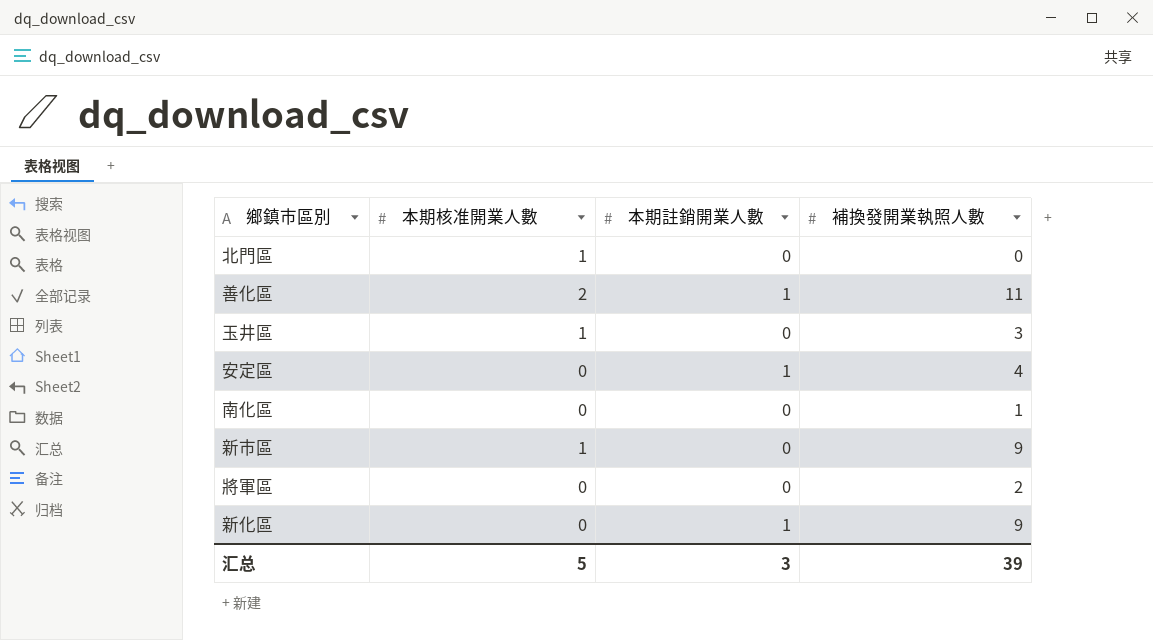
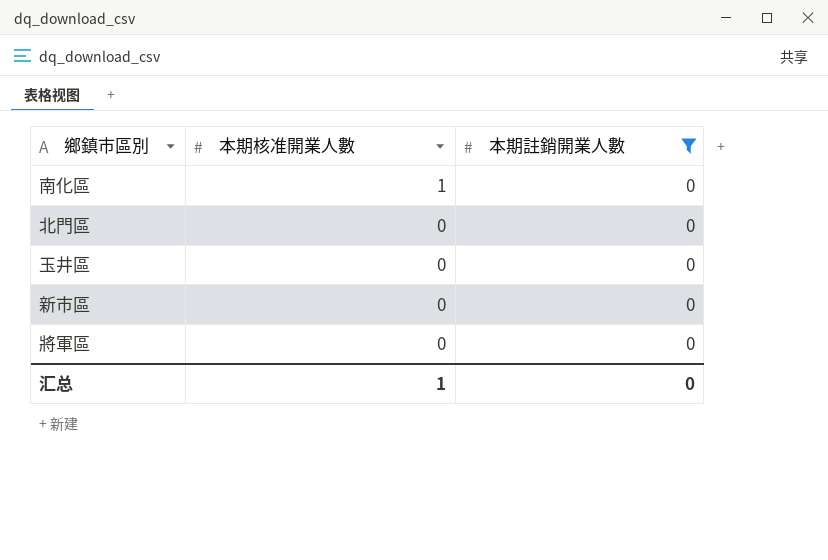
filter: none -> 本期註銷開業人數 = 0
row order: none -> 本期核准開業人數 descending
column 補換發開業執照人數 | position: 4 -> none
南化區 | 本期核准開業人數: 0 -> 1
北門區 | 本期核准開業人數: 1 -> 0
玉井區 | 本期核准開業人數: 1 -> 0
新市區 | 本期核准開業人數: 1 -> 0
汇总 | 本期核准開業人數: 5 -> 1
汇总 | 本期註銷開業人數: 3 -> 0

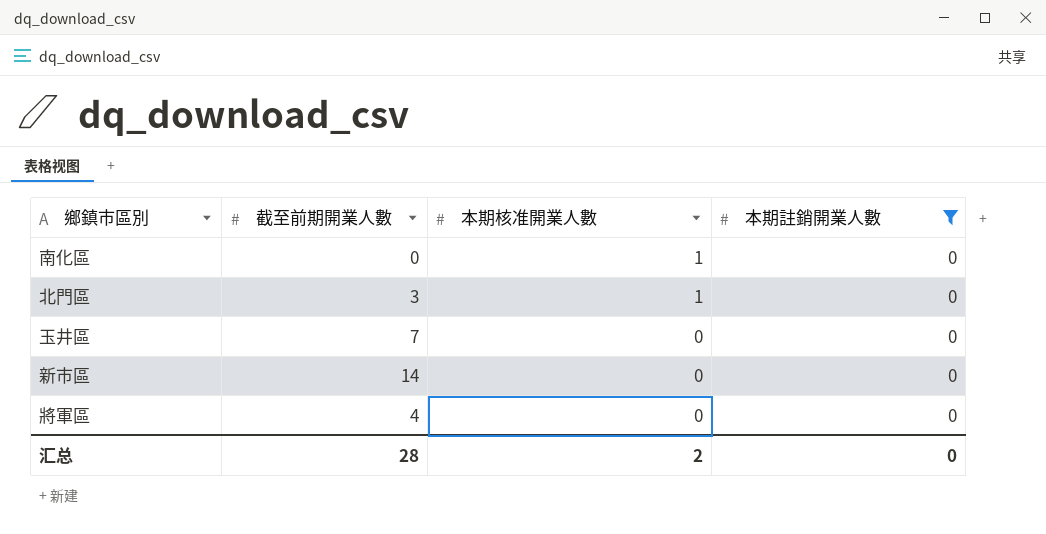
column 截至前期開業人數 | position: none -> 2
北門區 | 本期核准開業人數: 0 -> 1
汇总 | 本期核准開業人數: 1 -> 2

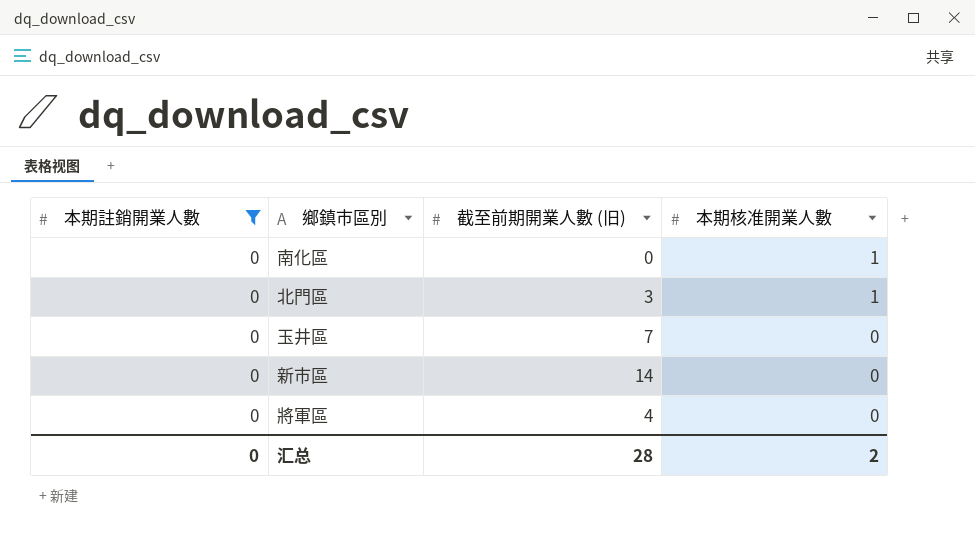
column 本期註銷開業人數 | position: 4 -> 1
column name: 截至前期開業人數 -> 截至前期開業人數 (旧)

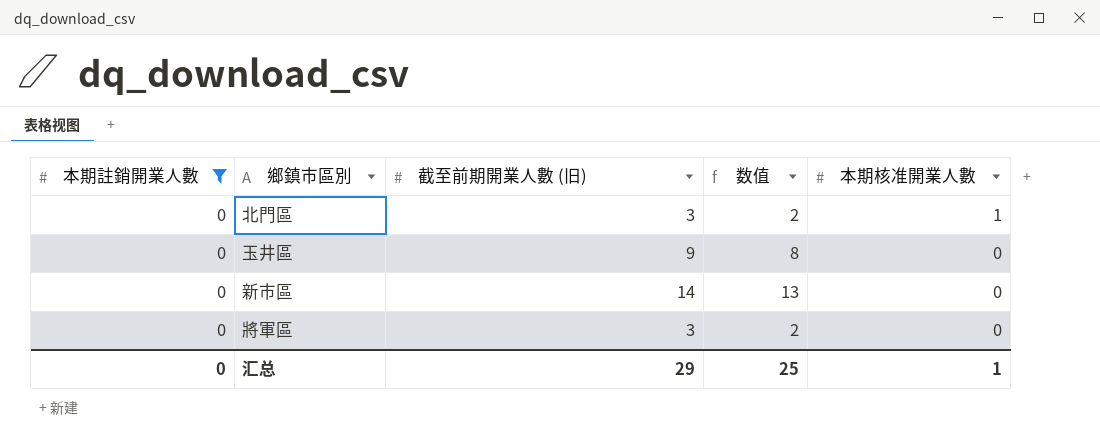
column 数值 | formula: none -> [截至前期開業人數 (旧)] - 1
row 南化區: 0 | 0 | 1 -> none
玉井區 | 截至前期開業人數 (旧): 7 -> 9
將軍區 | 截至前期開業人數 (旧): 4 -> 3
汇总 | 截至前期開業人數 (旧): 28 -> 29
汇总 | 本期核准開業人數: 2 -> 1

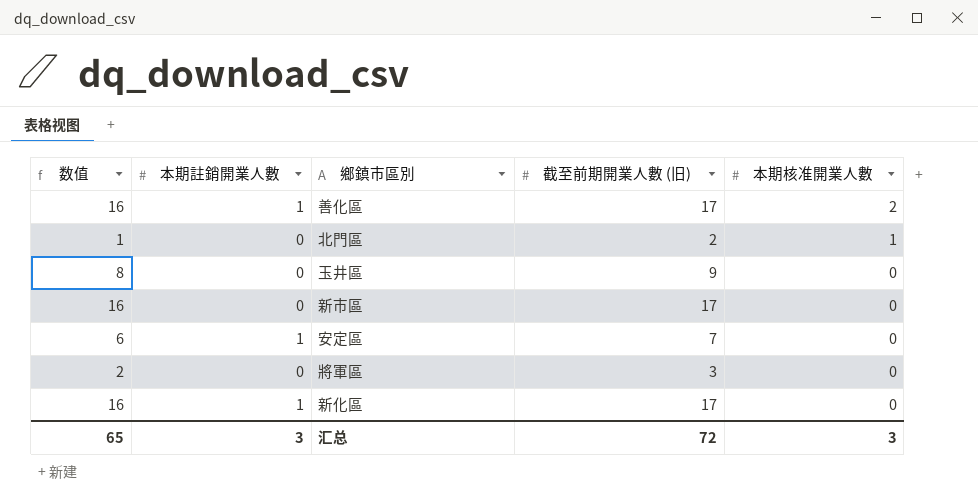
filter: 本期註銷開業人數 = 0 -> none
column 数值 | position: 4 -> 1
北門區 | 数值: 2 -> 1
北門區 | 截至前期開業人數 (旧): 3 -> 2
新市區 | 数值: 13 -> 16
新市區 | 截至前期開業人數 (旧): 14 -> 17
汇总 | 数值: 25 -> 65
汇总 | 本期註銷開業人數: 0 -> 3
汇总 | 截至前期開業人數 (旧): 29 -> 72
汇总 | 本期核准開業人數: 1 -> 3

